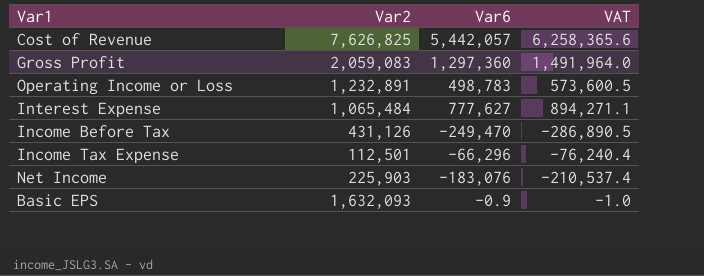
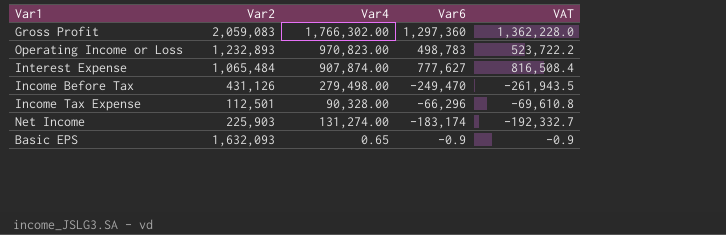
column Var4 | position: none -> 3
column VAT | formula: [Var6] * 1.15 -> [Var6] * 1.05
row Cost of Revenue: 7,626,825 | 5,442,057 | 6,258,365.6 -> none
Operating Income or Loss | Var2: 1,232,891 -> 1,232,893
Net Income | Var6: -183,076 -> -183,174

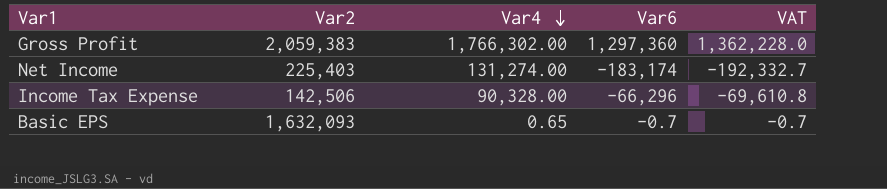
row order: none -> Var4 descending
row Operating Income or Loss: 1,232,893 | 970,823.00 | 498,783 | 523,722.2 -> none
row Interest Expense: 1,065,484 | 907,874.00 | 777,627 | 816,508.4 -> none
row Income Before Tax: 431,126 | 279,498.00 | -249,470 | -261,943.5 -> none
Gross Profit | Var2: 2,059,083 -> 2,059,383
Net Income | Var2: 225,903 -> 225,403
Income Tax Expense | Var2: 112,501 -> 142,506
Basic EPS | Var6: -0.9 -> -0.7
Basic EPS | VAT: -0.9 -> -0.7

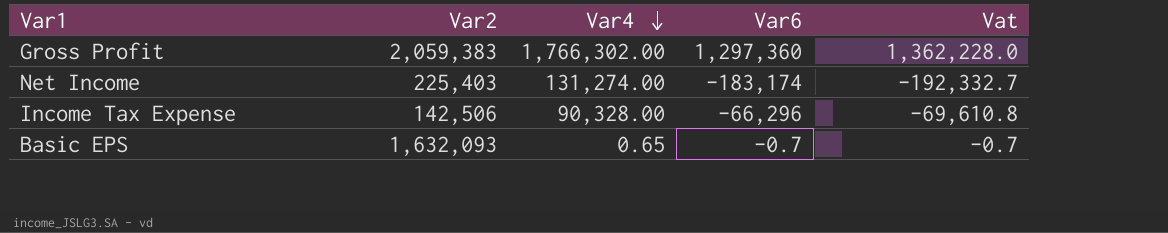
column name: VAT -> Vat

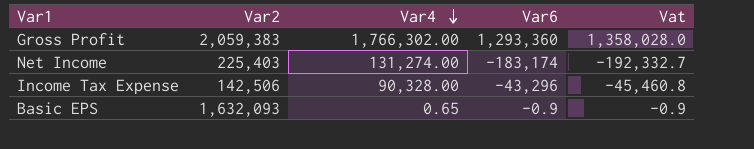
Gross Profit | Var6: 1,297,360 -> 1,293,360
Gross Profit | Vat: 1,362,228.0 -> 1,358,028.0
Income Tax Expense | Var6: -66,296 -> -43,296
Income Tax Expense | Vat: -69,610.8 -> -45,460.8
Basic EPS | Var6: -0.7 -> -0.9
Basic EPS | Vat: -0.7 -> -0.9

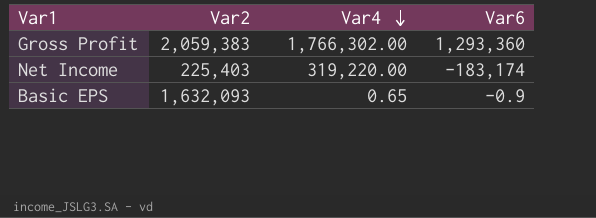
column Vat | formula: [Var6] * 1.05 -> none
row Income Tax Expense: 142,506 | 90,328.00 | -43,296 | -45,460.8 -> none
Net Income | Var4: 131,274.00 -> 319,220.00

